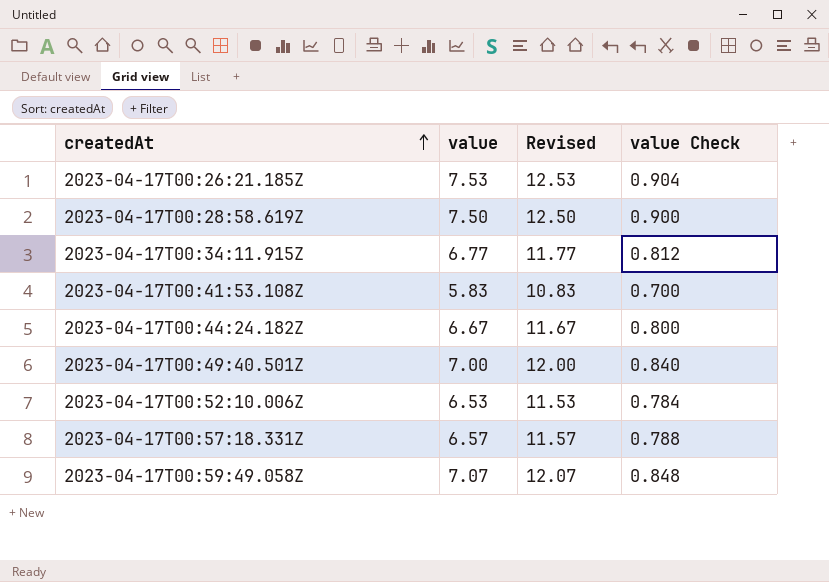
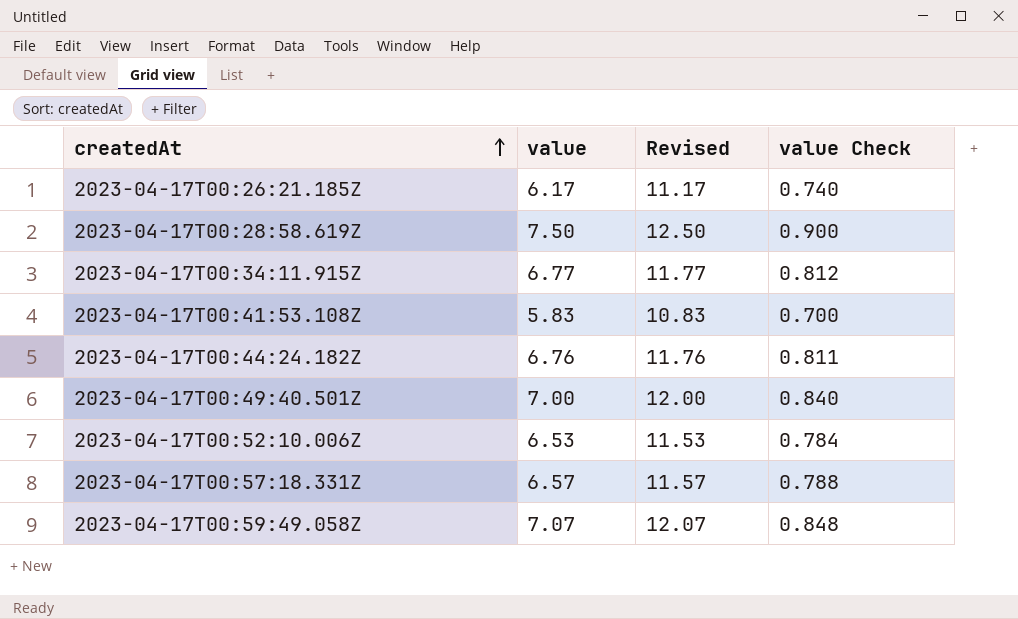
2023-04-17T00:26:21.185Z | value: 7.53 -> 6.17
2023-04-17T00:26:21.185Z | Revised: 12.53 -> 11.17
2023-04-17T00:26:21.185Z | value Check: 0.904 -> 0.740
2023-04-17T00:44:24.182Z | value: 6.67 -> 6.76
2023-04-17T00:44:24.182Z | Revised: 11.67 -> 11.76
2023-04-17T00:44:24.182Z | value Check: 0.800 -> 0.811

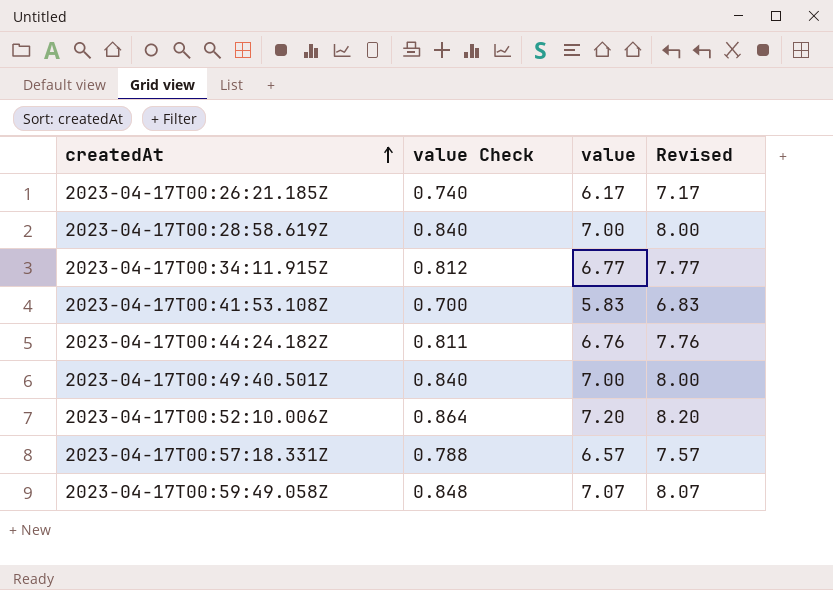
column value Check | position: 4 -> 2
column Revised | formula: [value] + 5 -> [value] + 1
2023-04-17T00:28:58.619Z | value Check: 0.900 -> 0.840
2023-04-17T00:28:58.619Z | value: 7.50 -> 7.00
2023-04-17T00:52:10.006Z | value Check: 0.784 -> 0.864
2023-04-17T00:52:10.006Z | value: 6.53 -> 7.20

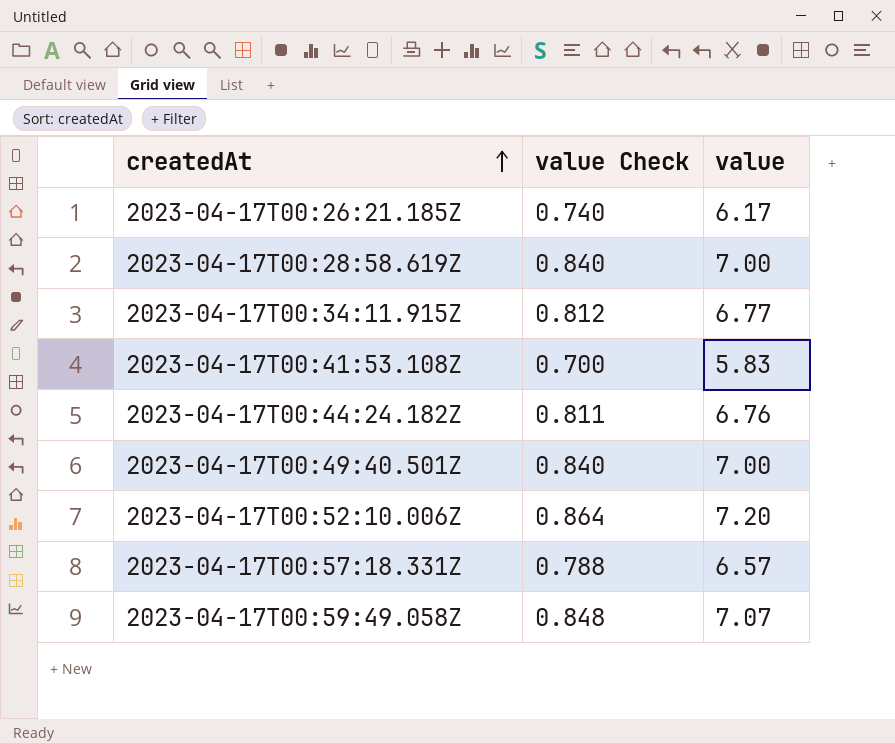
column Revised | formula: [value] + 1 -> none

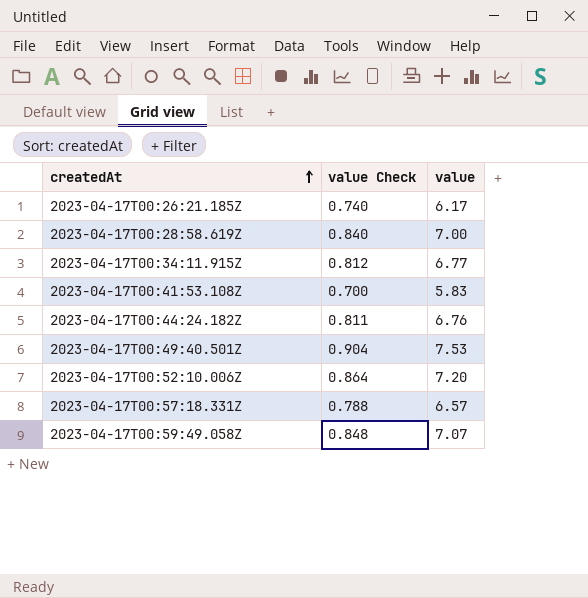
2023-04-17T00:49:40.501Z | value Check: 0.840 -> 0.904
2023-04-17T00:49:40.501Z | value: 7.00 -> 7.53

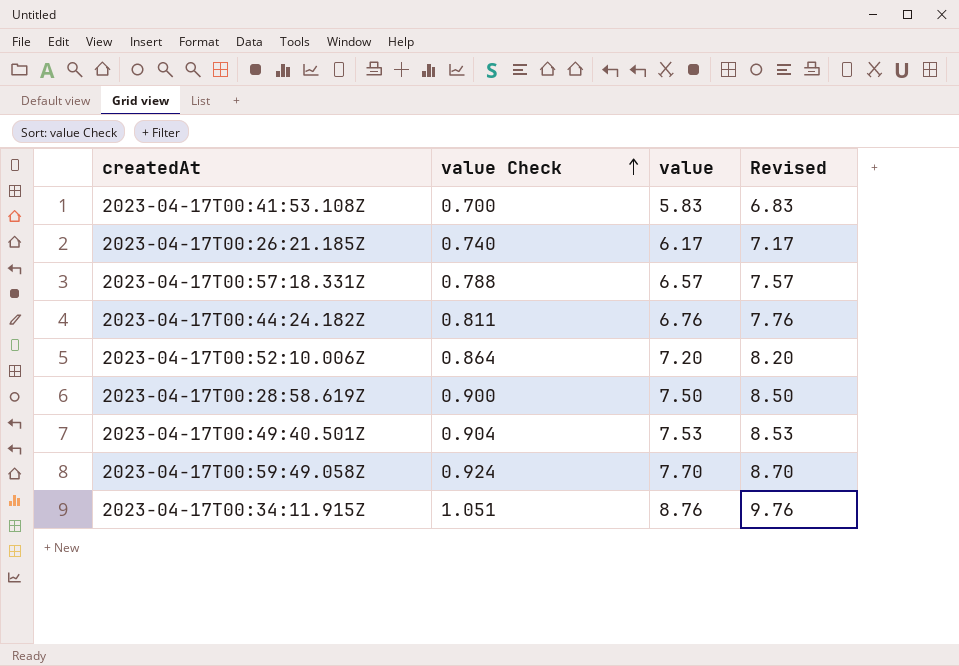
row order: createdAt ascending -> value Check ascending
column Revised | formula: none -> [value] + 1
2023-04-17T00:28:58.619Z | value Check: 0.840 -> 0.900
2023-04-17T00:28:58.619Z | value: 7.00 -> 7.50
2023-04-17T00:59:49.058Z | value Check: 0.848 -> 0.924
2023-04-17T00:59:49.058Z | value: 7.07 -> 7.70
2023-04-17T00:34:11.915Z | value Check: 0.812 -> 1.051
2023-04-17T00:34:11.915Z | value: 6.77 -> 8.76

